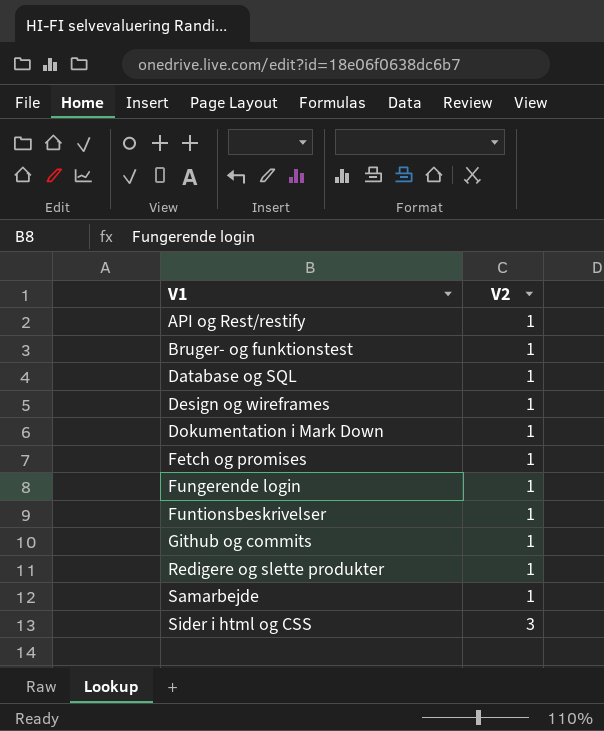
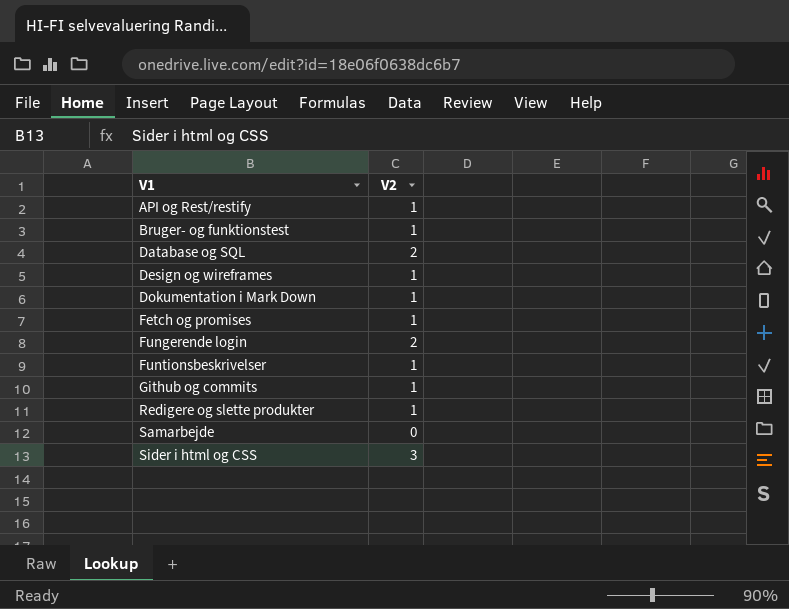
Database og SQL | V2: 1 -> 2
Fungerende login | V2: 1 -> 2
Samarbejde | V2: 1 -> 0

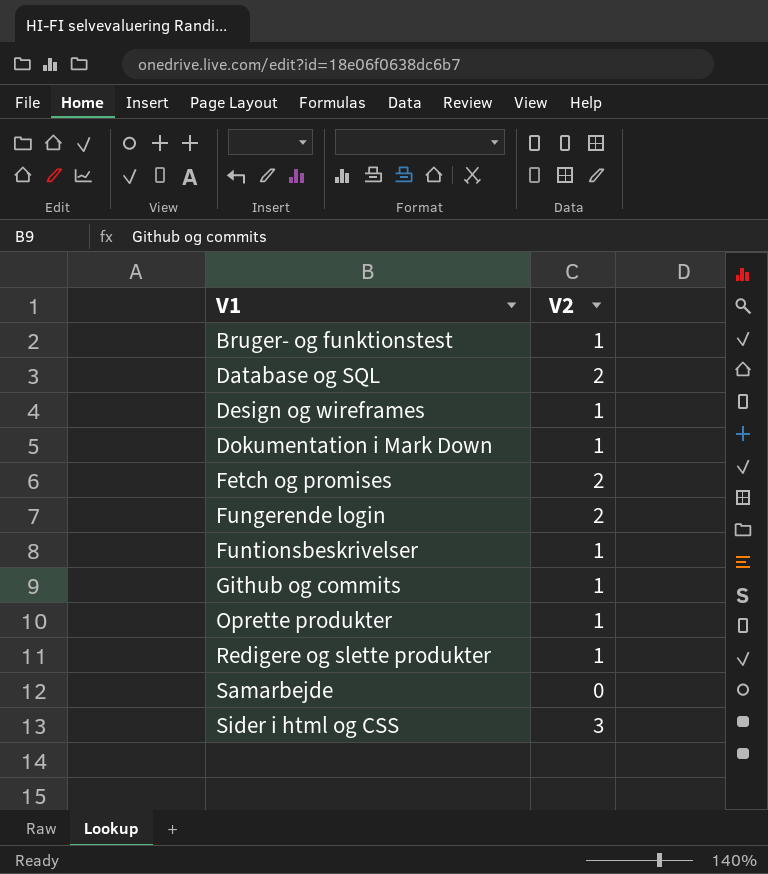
row API og Rest/restify: 1 -> none
Fetch og promises | V2: 1 -> 2
row Oprette produkter: none -> 1

